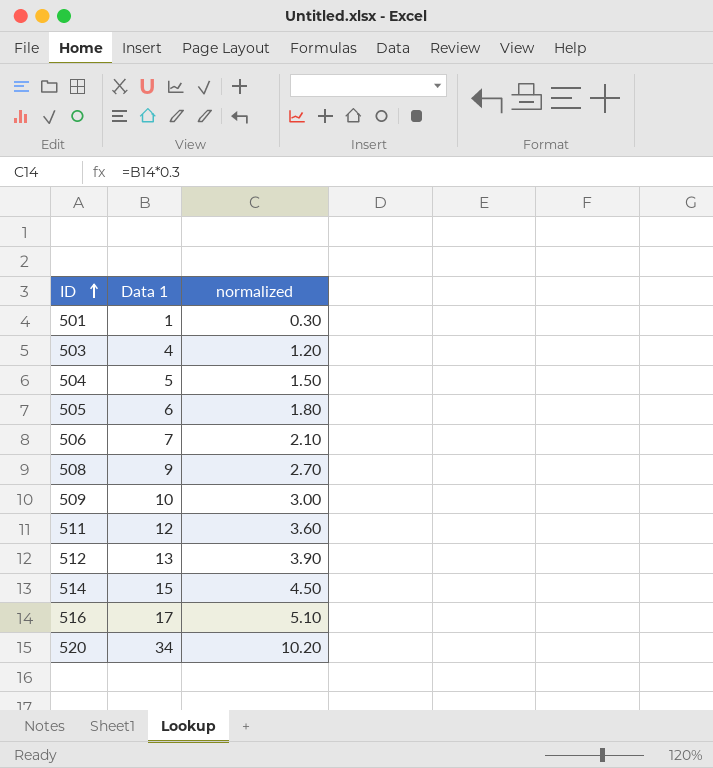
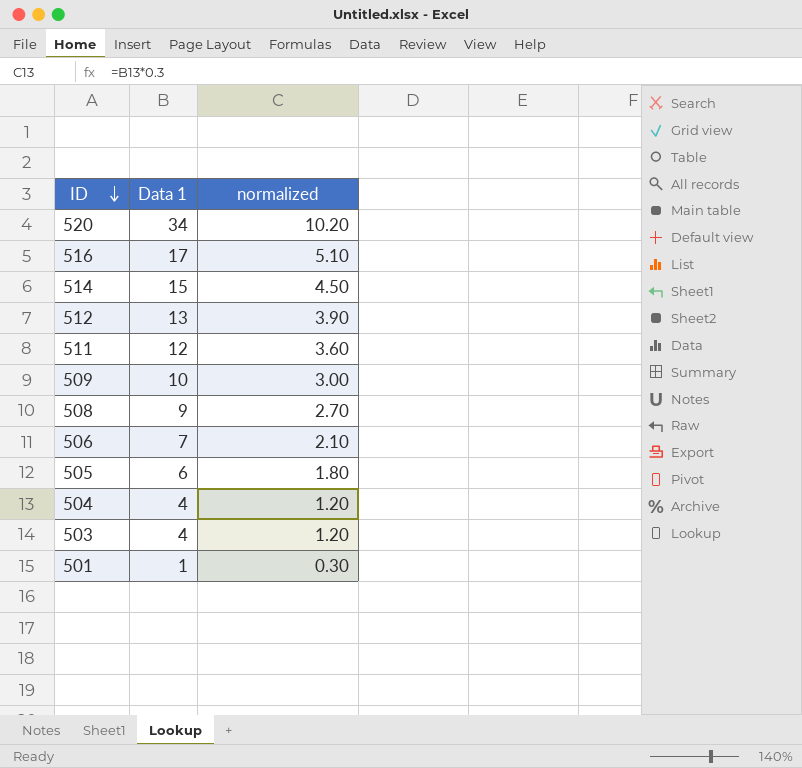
row order: ID ascending -> ID descending
504 | Data 1: 5 -> 4
504 | normalized: 1.50 -> 1.20

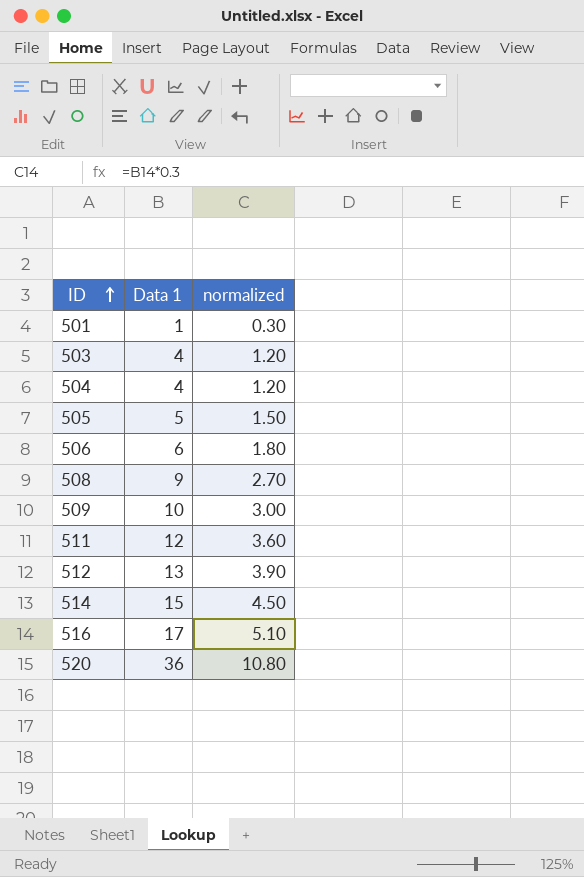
row order: ID descending -> ID ascending
505 | Data 1: 6 -> 5
505 | normalized: 1.80 -> 1.50
506 | Data 1: 7 -> 6
506 | normalized: 2.10 -> 1.80
520 | Data 1: 34 -> 36
520 | normalized: 10.20 -> 10.80

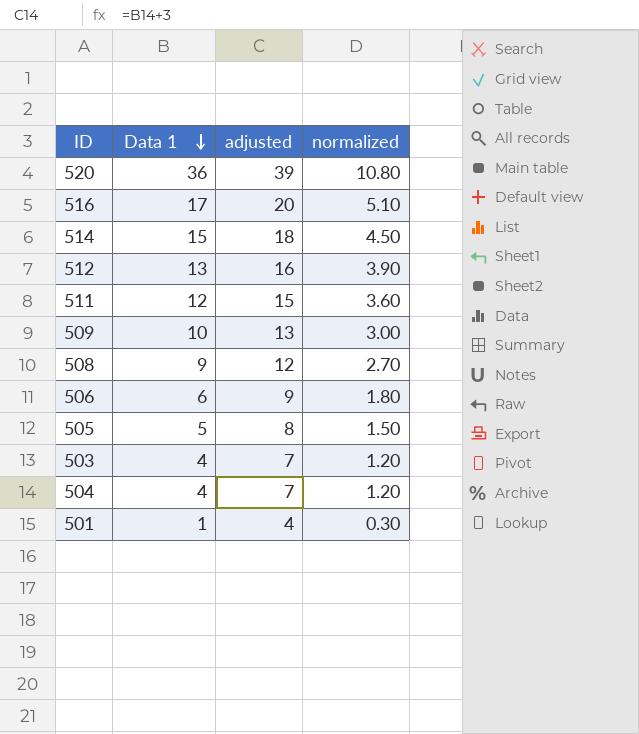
row order: ID ascending -> Data 1 descending
column adjusted | formula: none -> [Data 1] + 3

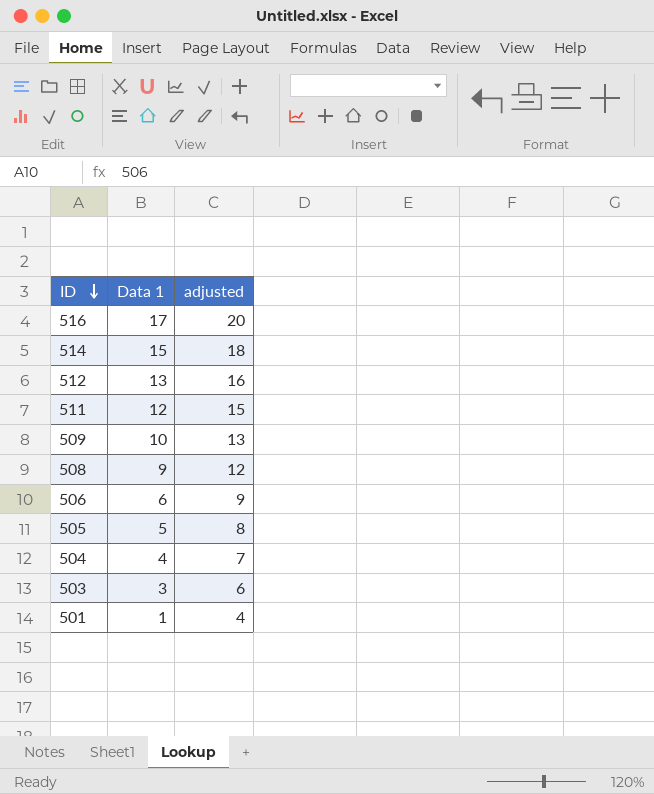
row order: Data 1 descending -> ID descending
column normalized | formula: [Data 1] * 0.3 -> none
row 520: 36 | 39 | 10.80 -> none
503 | Data 1: 4 -> 3
503 | adjusted: 7 -> 6

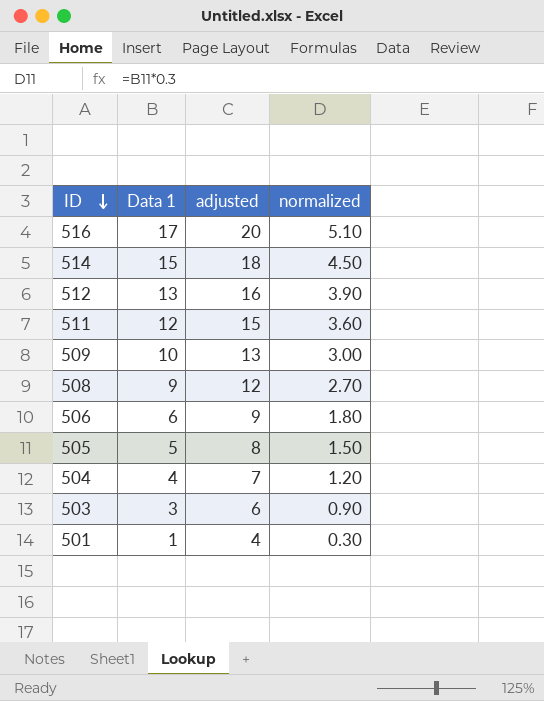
column normalized | formula: none -> [Data 1] * 0.3

